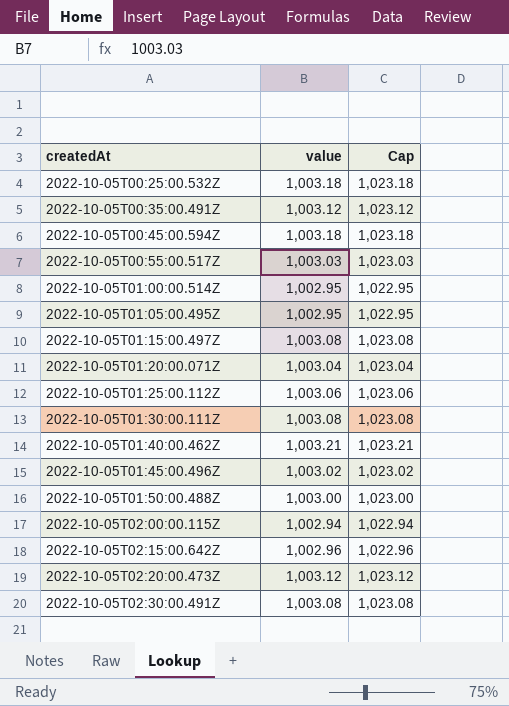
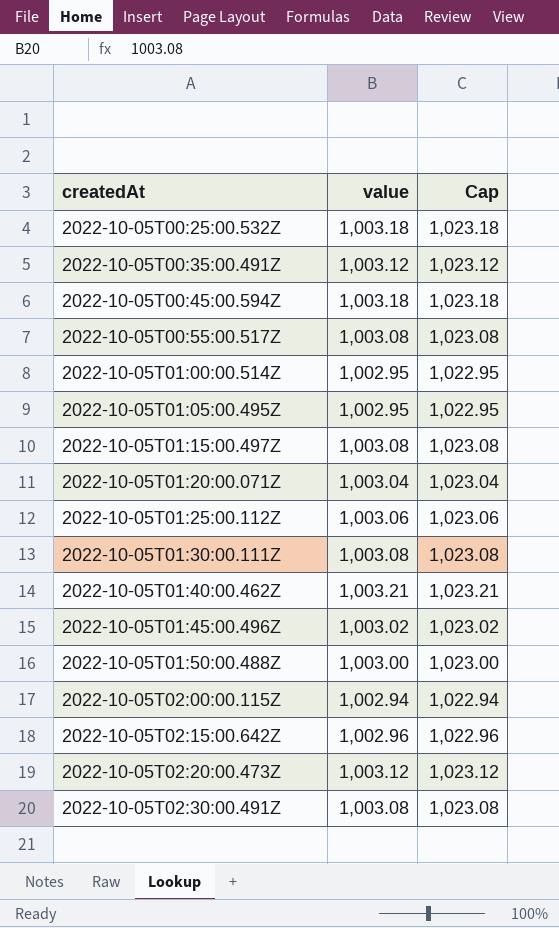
2022-10-05T00:55:00.517Z | value: 1,003.03 -> 1,003.08
2022-10-05T00:55:00.517Z | Cap: 1,023.03 -> 1,023.08

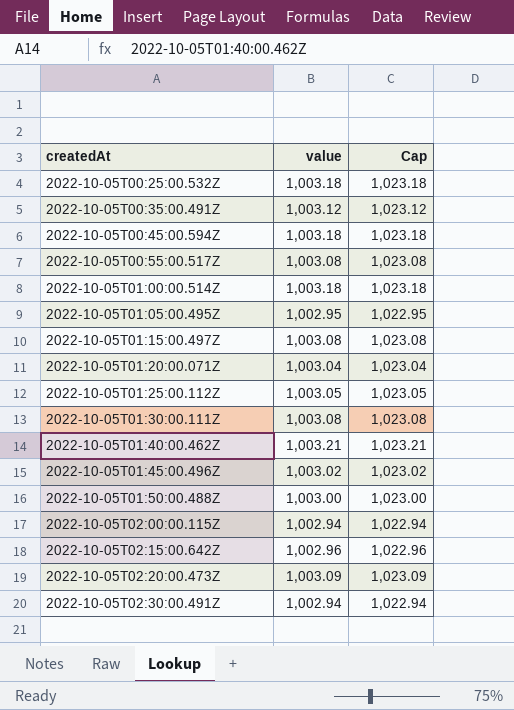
2022-10-05T01:00:00.514Z | value: 1,002.95 -> 1,003.18
2022-10-05T01:00:00.514Z | Cap: 1,022.95 -> 1,023.18
2022-10-05T01:25:00.112Z | value: 1,003.06 -> 1,003.05
2022-10-05T01:25:00.112Z | Cap: 1,023.06 -> 1,023.05
2022-10-05T02:20:00.473Z | value: 1,003.12 -> 1,003.09
2022-10-05T02:20:00.473Z | Cap: 1,023.12 -> 1,023.09
2022-10-05T02:30:00.491Z | value: 1,003.08 -> 1,002.94
2022-10-05T02:30:00.491Z | Cap: 1,023.08 -> 1,022.94

